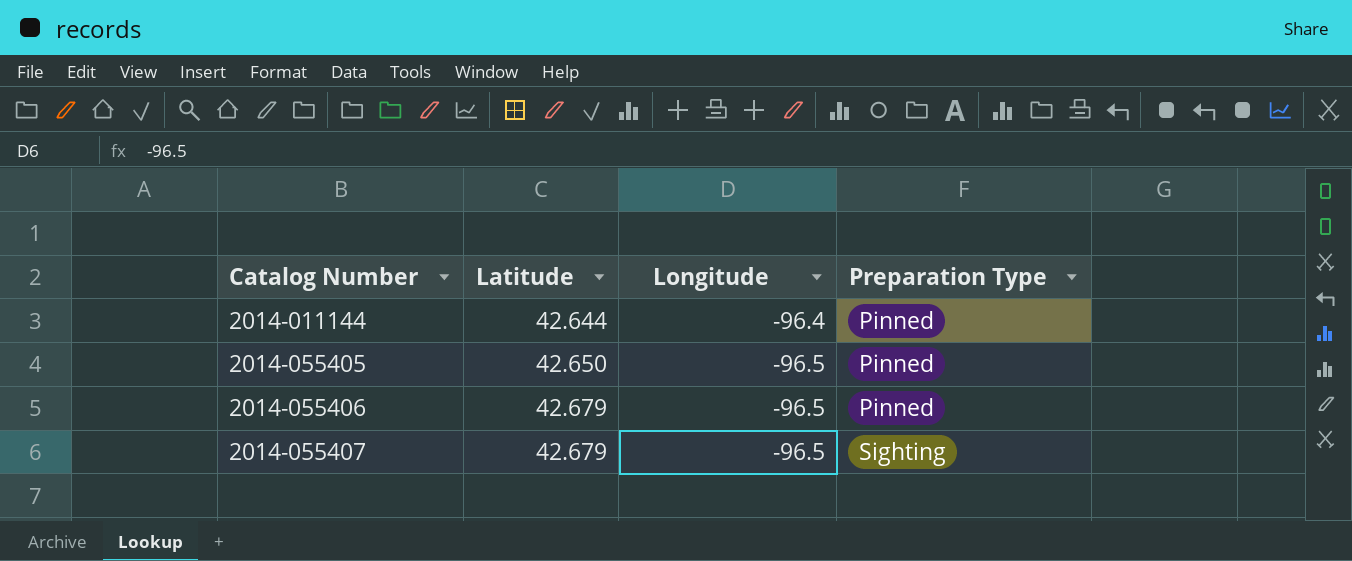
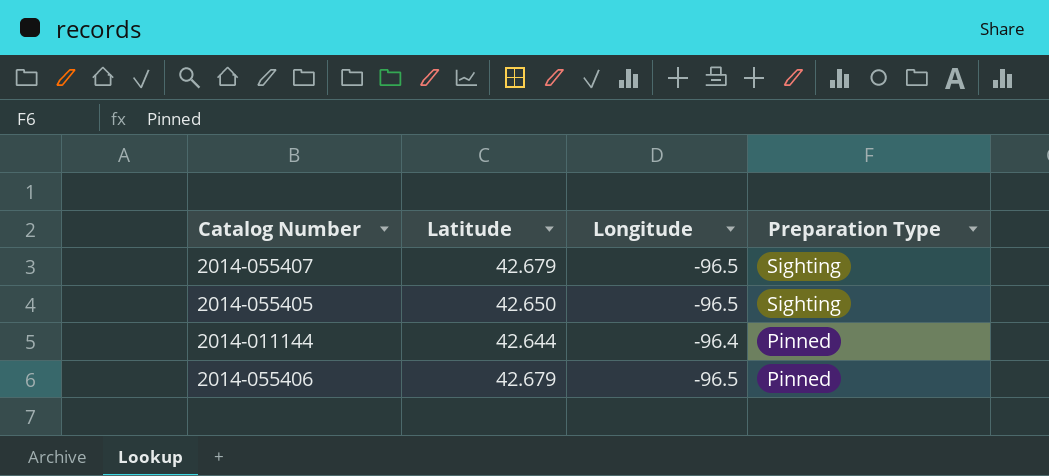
row order: Catalog Number ascending -> Preparation Type descending
2014-055405 | Preparation Type: Pinned -> Sighting

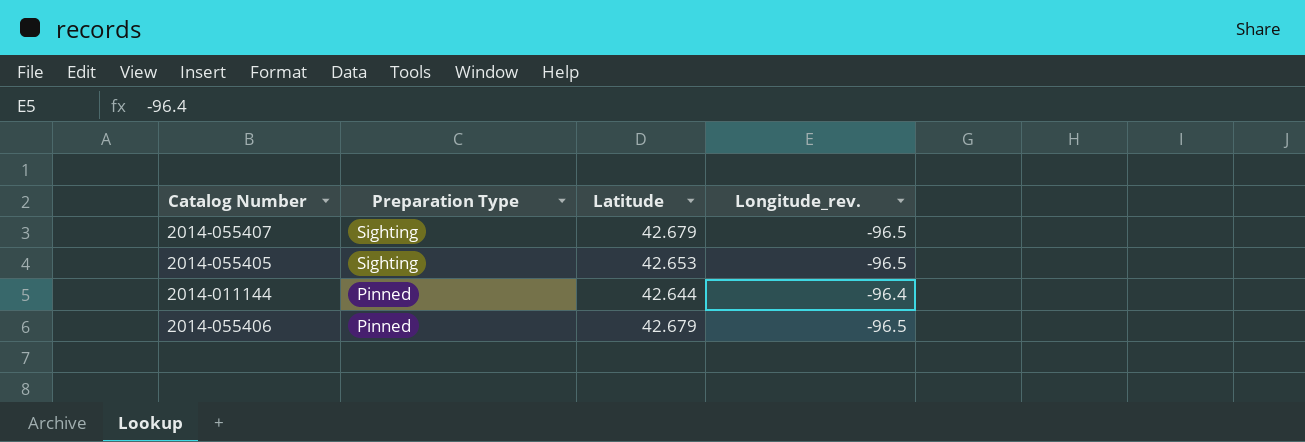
column Preparation Type | position: 4 -> 2
column name: Longitude -> Longitude_rev.
2014-055405 | Latitude: 42.650 -> 42.653

